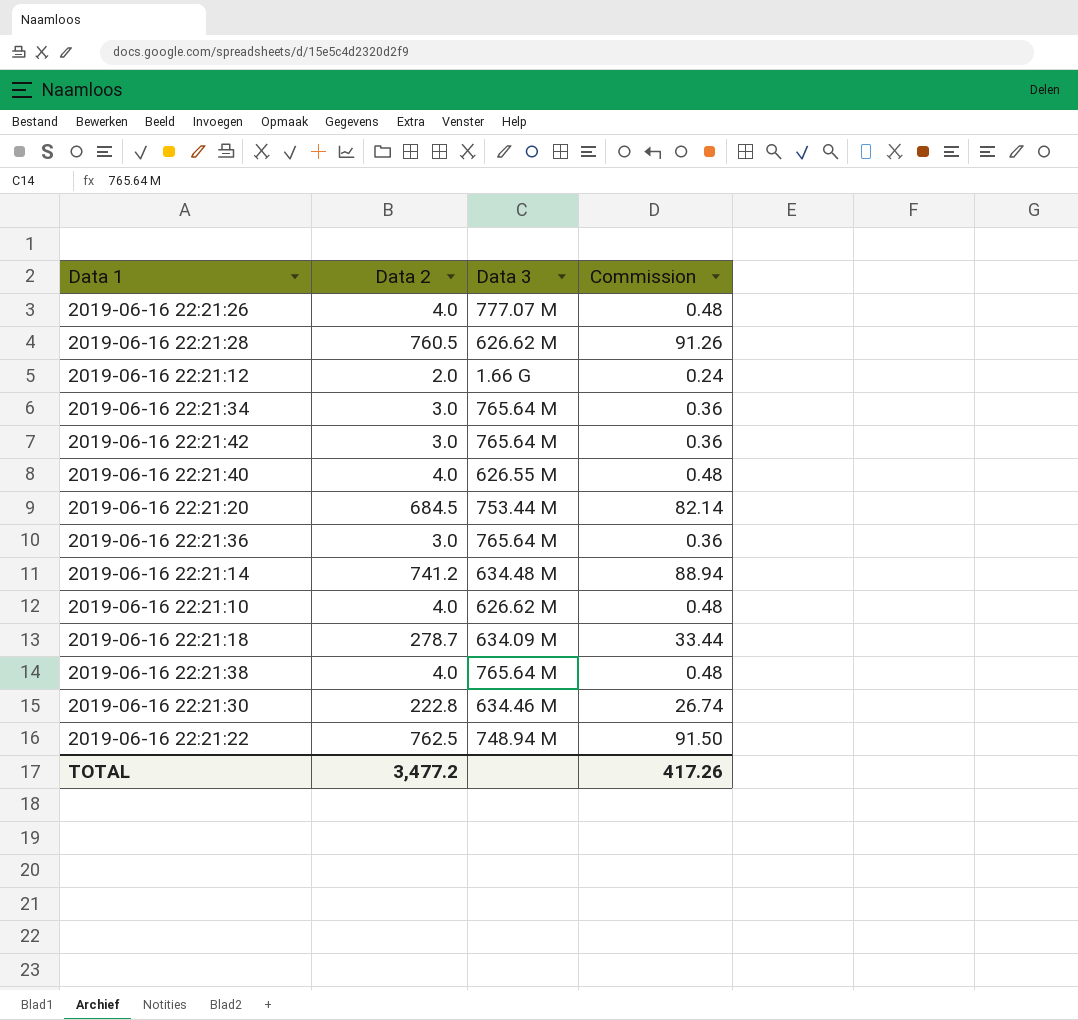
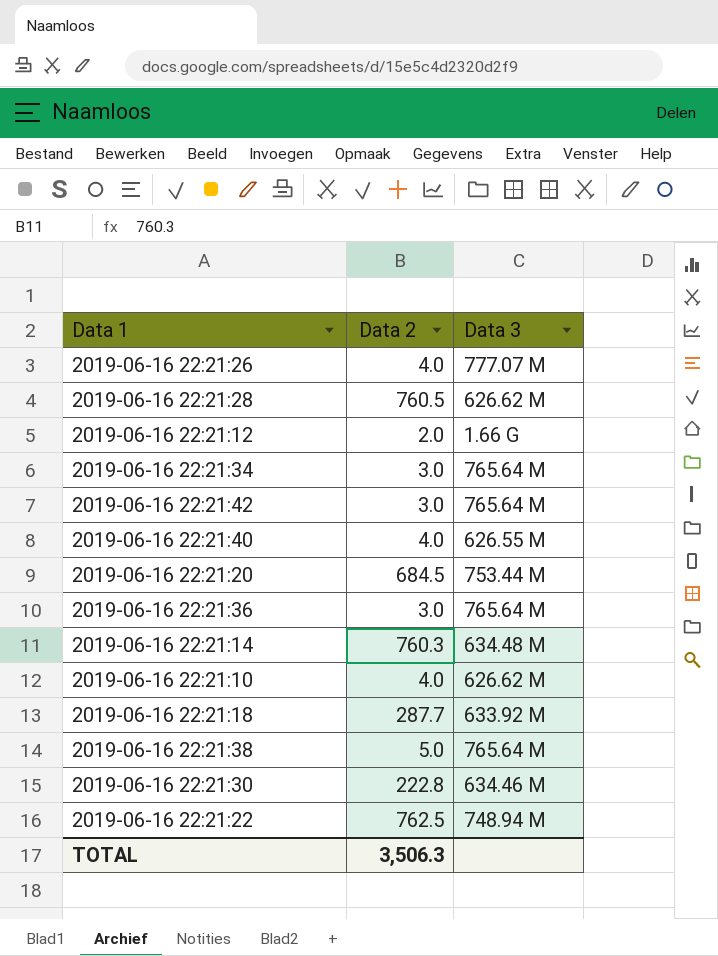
column Commission | formula: [Data 2] * 0.12 -> none
2019-06-16 22:21:14 | Data 2: 741.2 -> 760.3
2019-06-16 22:21:18 | Data 2: 278.7 -> 287.7
2019-06-16 22:21:18 | Data 3: 634.09 M -> 633.92 M
2019-06-16 22:21:38 | Data 2: 4.0 -> 5.0
TOTAL | Data 2: 3,477.2 -> 3,506.3

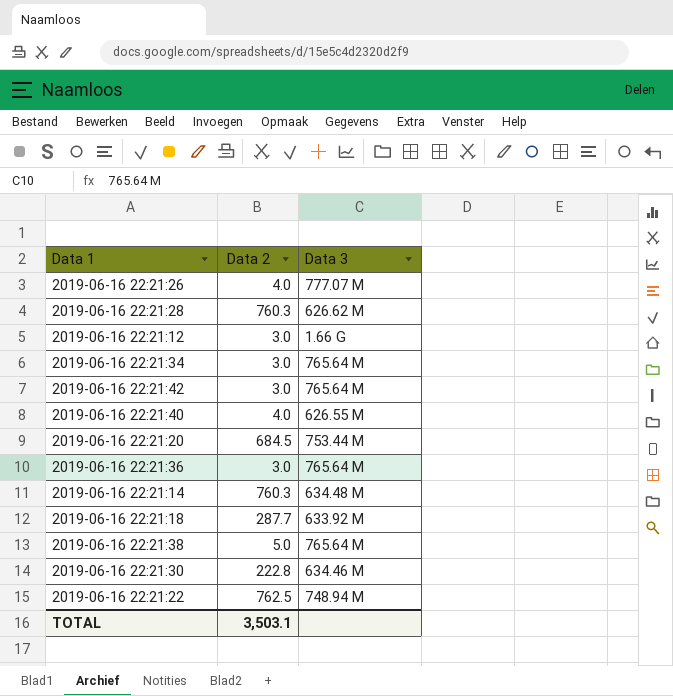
row 2019-06-16 22:21:10: 4.0 | 626.62 M -> none
2019-06-16 22:21:28 | Data 2: 760.5 -> 760.3
2019-06-16 22:21:12 | Data 2: 2.0 -> 3.0
TOTAL | Data 2: 3,506.3 -> 3,503.1

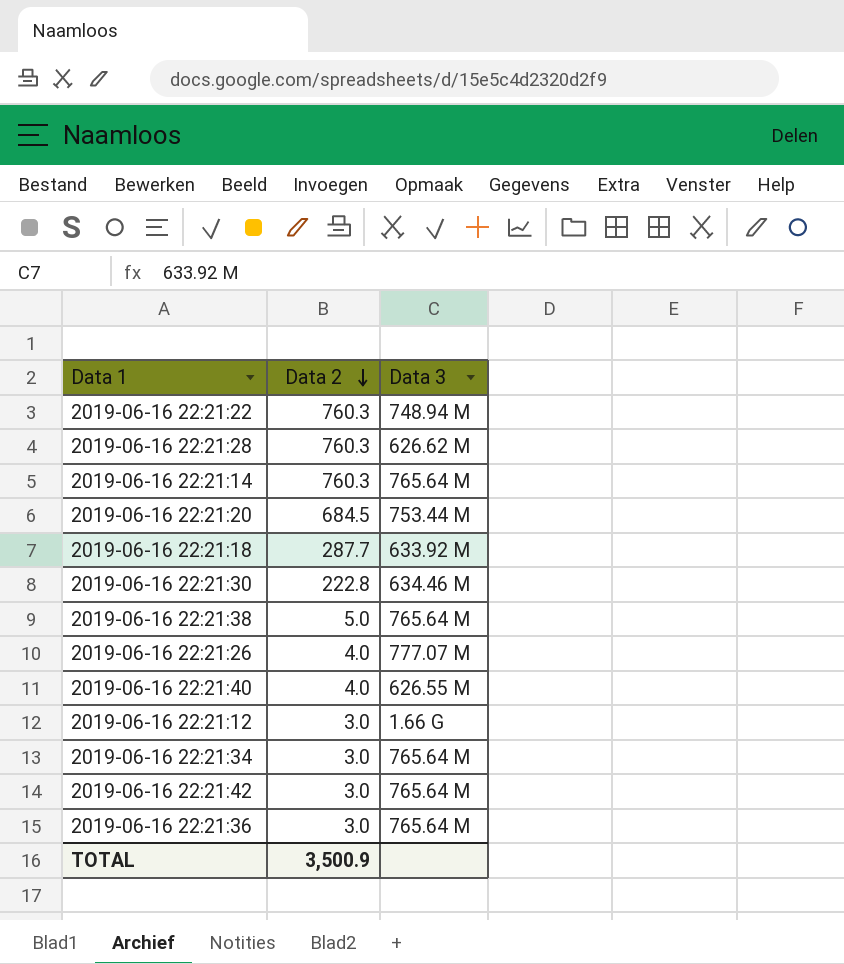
row order: none -> Data 2 descending
2019-06-16 22:21:22 | Data 2: 762.5 -> 760.3
2019-06-16 22:21:14 | Data 3: 634.48 M -> 765.64 M
TOTAL | Data 2: 3,503.1 -> 3,500.9

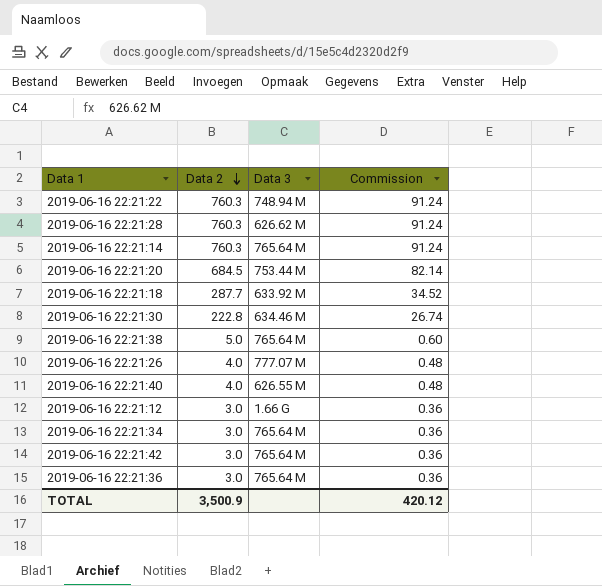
column Commission | formula: none -> [Data 2] * 0.12

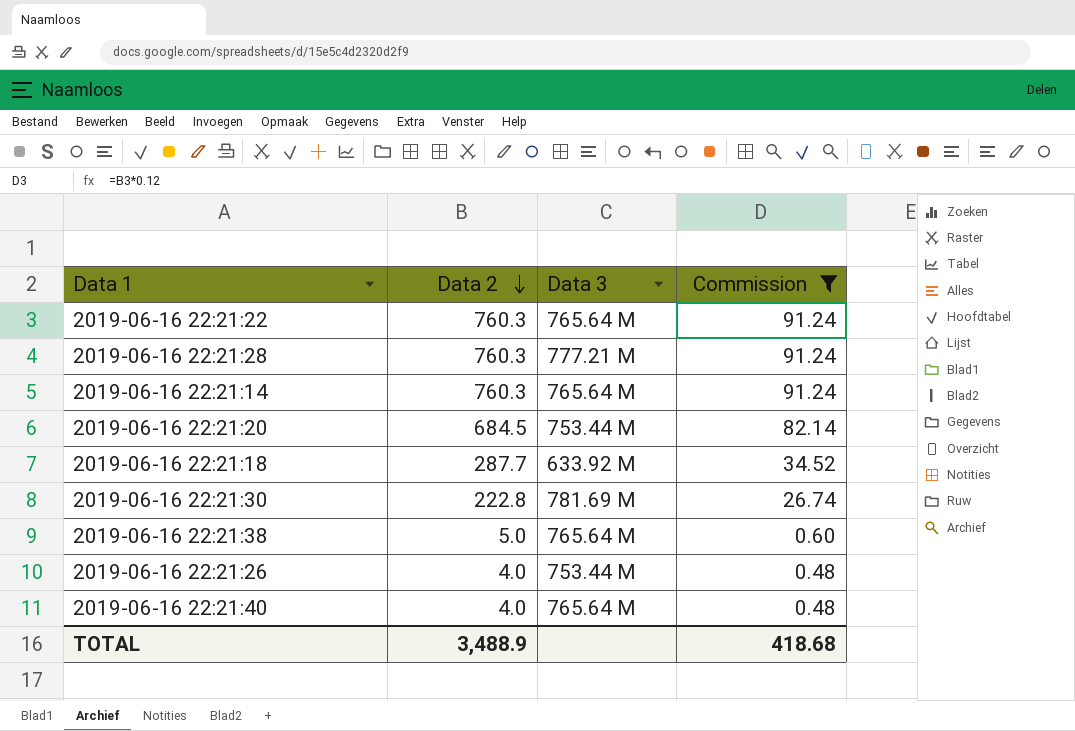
filter: none -> Commission != 0.36
2019-06-16 22:21:22 | Data 3: 748.94 M -> 765.64 M
2019-06-16 22:21:28 | Data 3: 626.62 M -> 777.21 M
2019-06-16 22:21:30 | Data 3: 634.46 M -> 781.69 M
2019-06-16 22:21:26 | Data 3: 777.07 M -> 753.44 M
2019-06-16 22:21:40 | Data 3: 626.55 M -> 765.64 M
TOTAL | Data 2: 3,500.9 -> 3,488.9
TOTAL | Commission: 420.12 -> 418.68

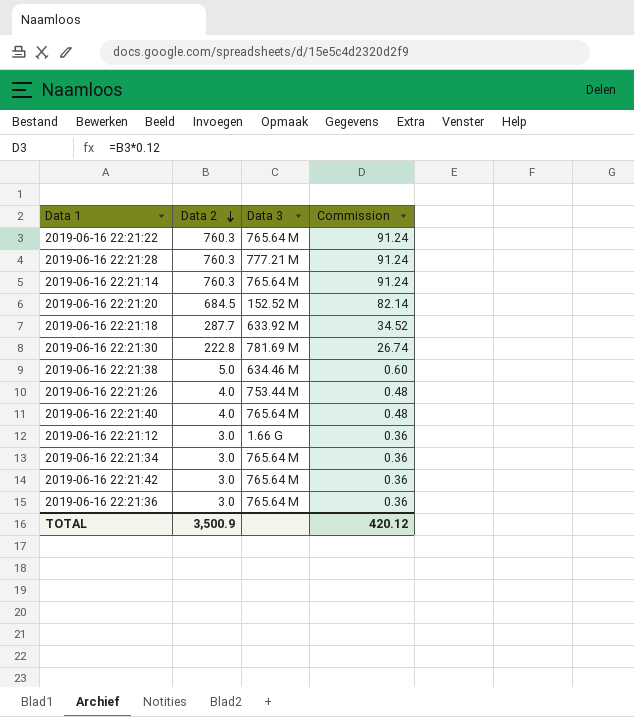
filter: Commission != 0.36 -> none
2019-06-16 22:21:20 | Data 3: 753.44 M -> 152.52 M
2019-06-16 22:21:38 | Data 3: 765.64 M -> 634.46 M
TOTAL | Data 2: 3,488.9 -> 3,500.9
TOTAL | Commission: 418.68 -> 420.12

